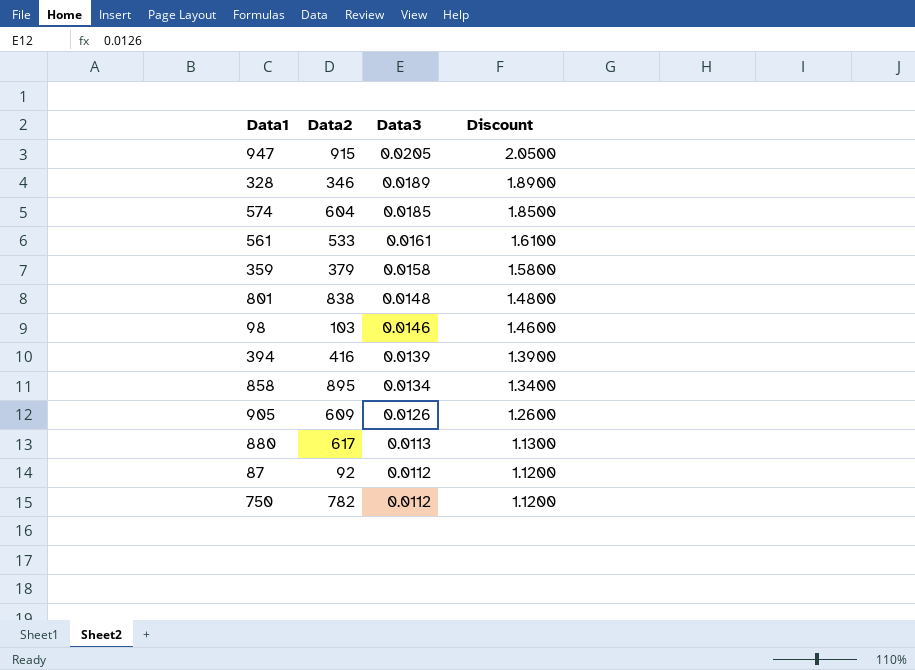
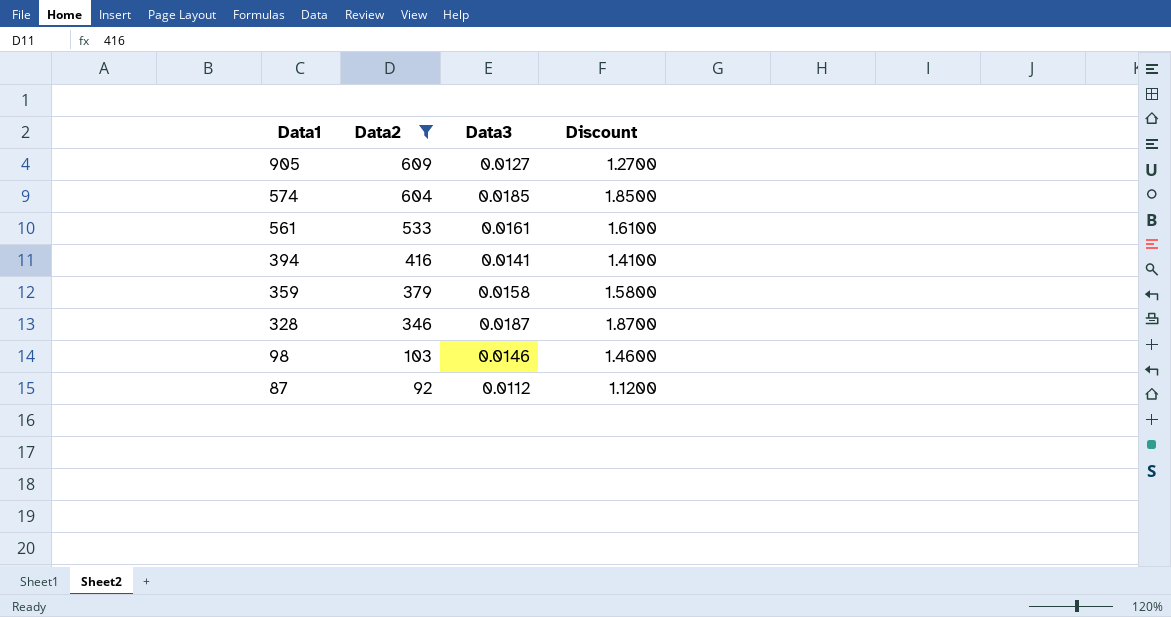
filter: none -> Data2 <= 609
row order: Data3 descending -> Data1 descending
905 | Data3: 0.0126 -> 0.0127
905 | Discount: 1.2600 -> 1.2700
394 | Data3: 0.0139 -> 0.0141
394 | Discount: 1.3900 -> 1.4100
328 | Data3: 0.0189 -> 0.0187
328 | Discount: 1.8900 -> 1.8700

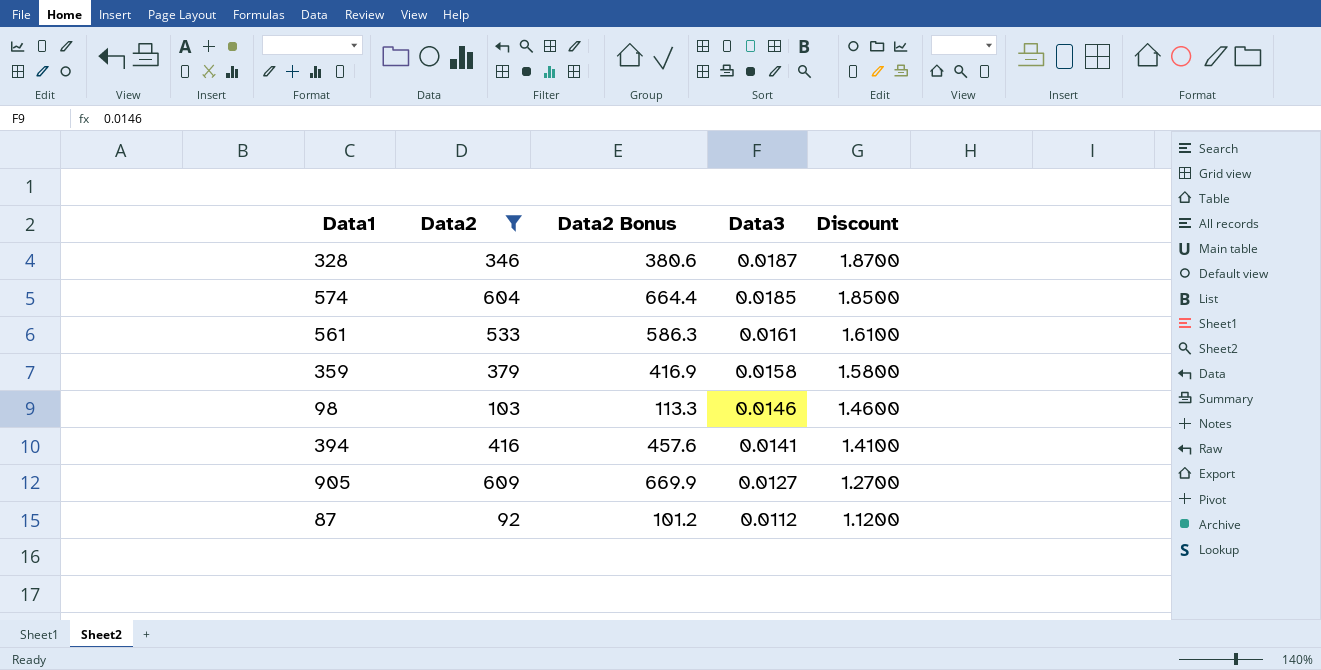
row order: Data1 descending -> Data3 descending
column Data2 Bonus | formula: none -> [Data2] * 1.1

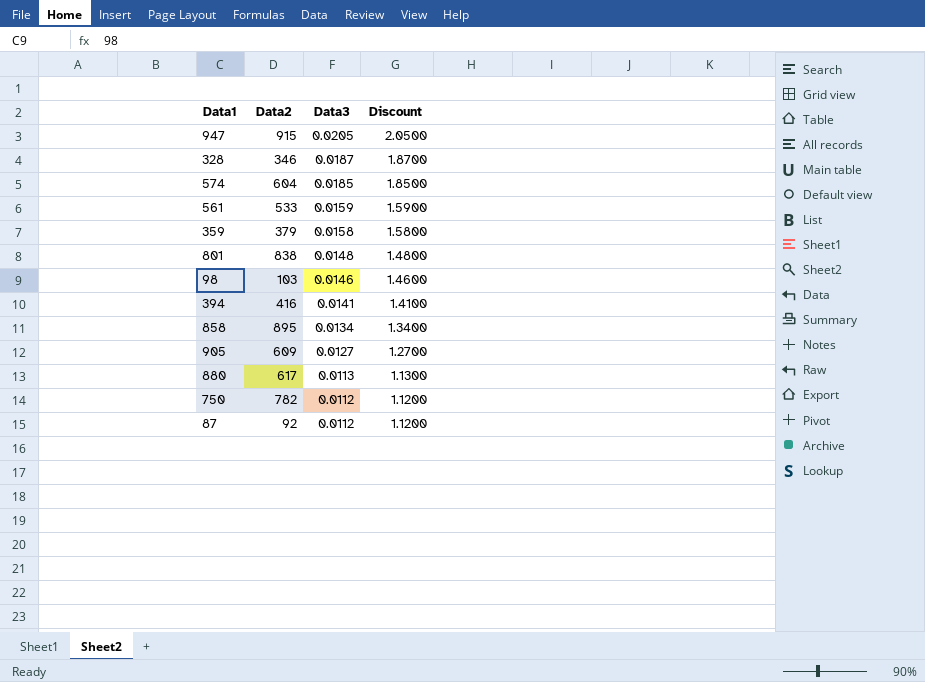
filter: Data2 <= 609 -> none
column Data2 Bonus | formula: [Data2] * 1.1 -> none
561 | Data3: 0.0161 -> 0.0159
561 | Discount: 1.6100 -> 1.5900

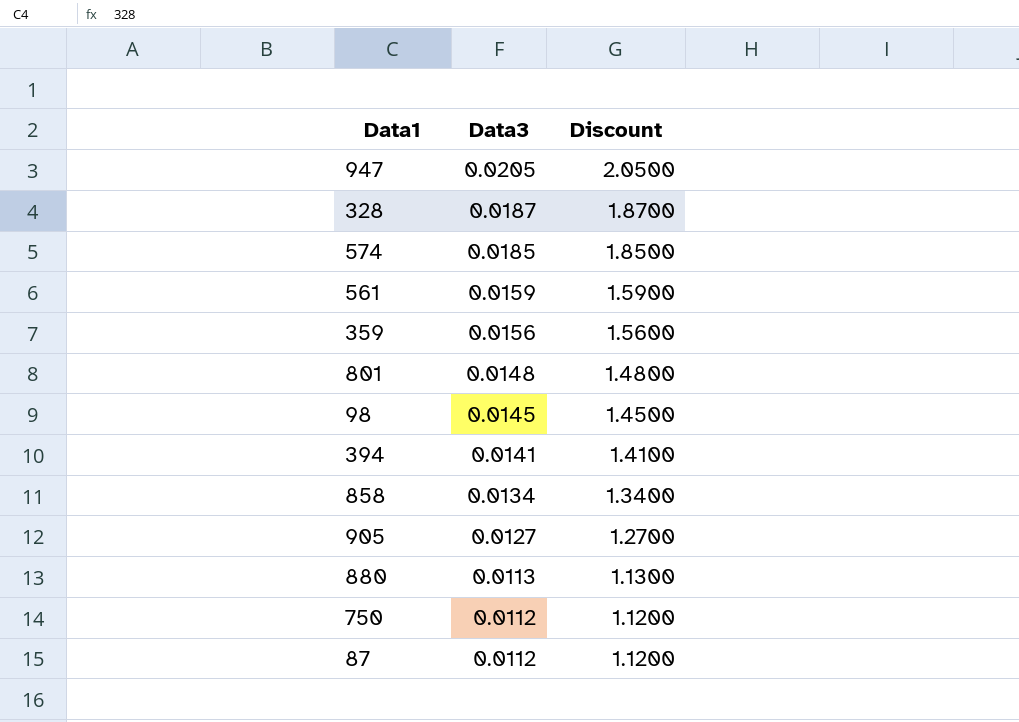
column Data2 | position: 2 -> none
359 | Data3: 0.0158 -> 0.0156
359 | Discount: 1.5800 -> 1.5600
98 | Data3: 0.0146 -> 0.0145
98 | Discount: 1.4600 -> 1.4500

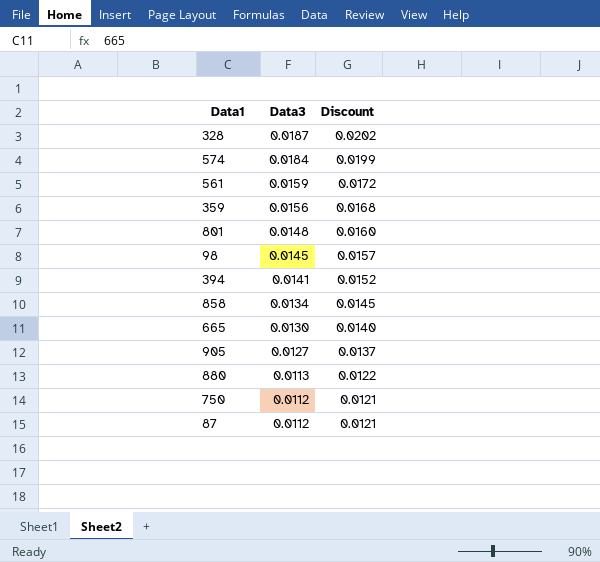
column Discount | formula: [Data3] * 100 -> [Data3] * 1.08
row 947: 0.0205 | 2.0500 -> none
574 | Data3: 0.0185 -> 0.0184
row 665: none -> 0.0130 | 0.0140

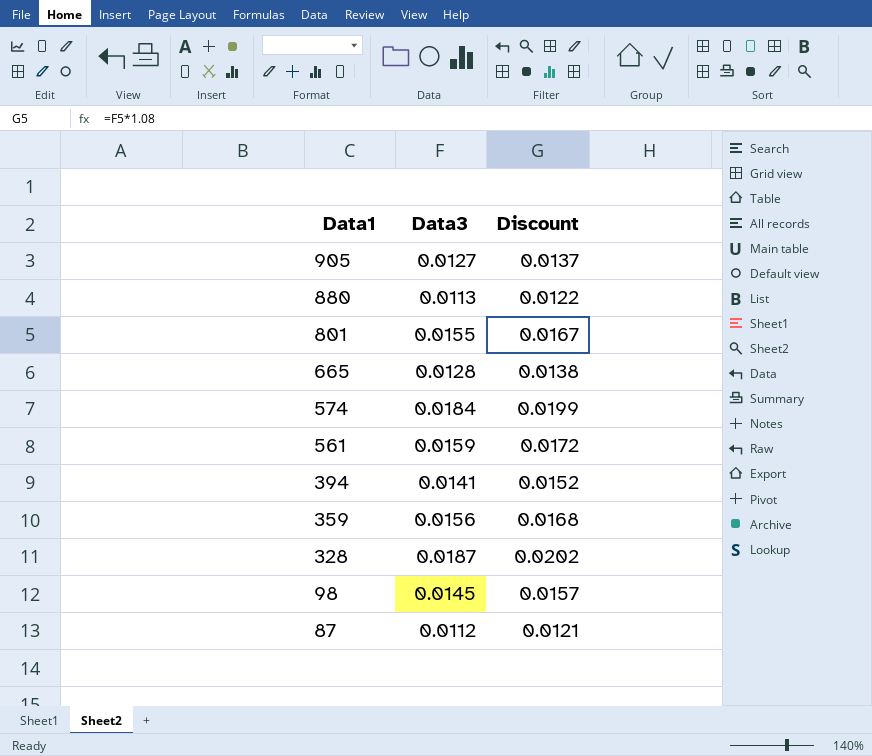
row order: Data3 descending -> Data1 descending
row 858: 0.0134 | 0.0145 -> none
row 750: 0.0112 | 0.0121 -> none
801 | Data3: 0.0148 -> 0.0155
801 | Discount: 0.0160 -> 0.0167
665 | Data3: 0.0130 -> 0.0128
665 | Discount: 0.0140 -> 0.0138

